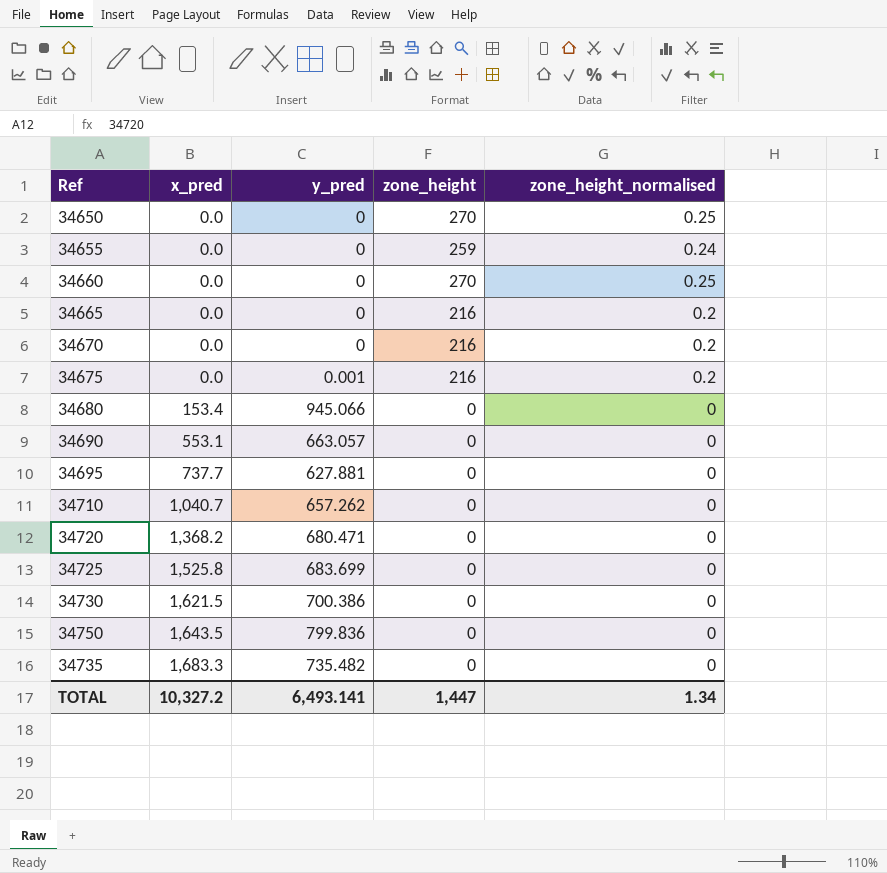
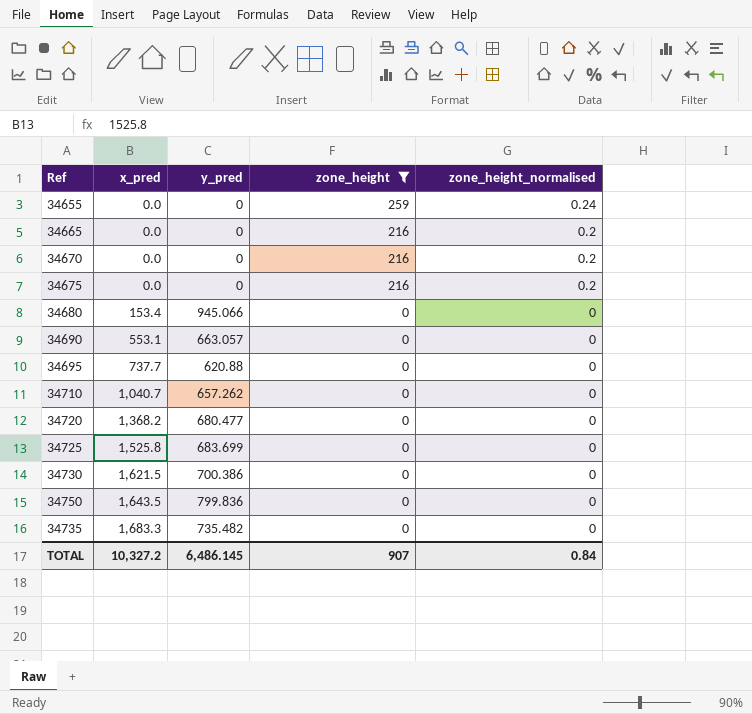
filter: none -> zone_height != 270
34675 | y_pred: 0.001 -> 0
34695 | y_pred: 627.881 -> 620.88
34720 | y_pred: 680.471 -> 680.477
TOTAL | y_pred: 6,493.141 -> 6,486.145
TOTAL | zone_height: 1,447 -> 907
TOTAL | zone_height_normalised: 1.34 -> 0.84

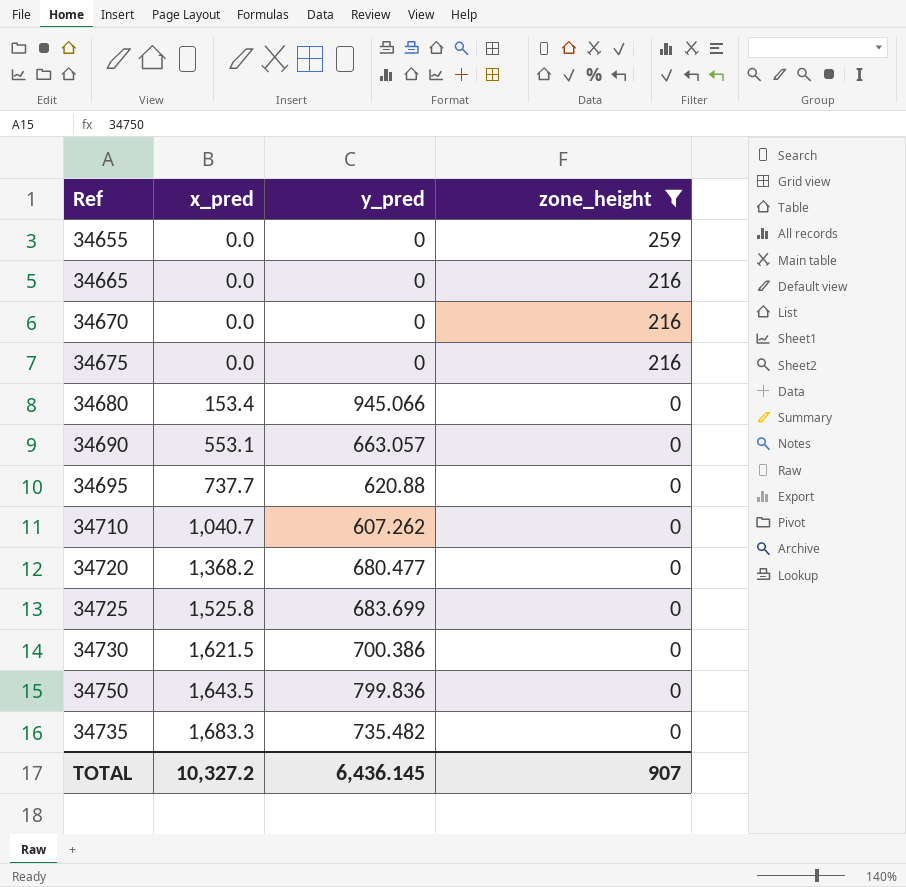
column zone_height_normalised | position: 5 -> none
34710 | y_pred: 657.262 -> 607.262
TOTAL | y_pred: 6,486.145 -> 6,436.145

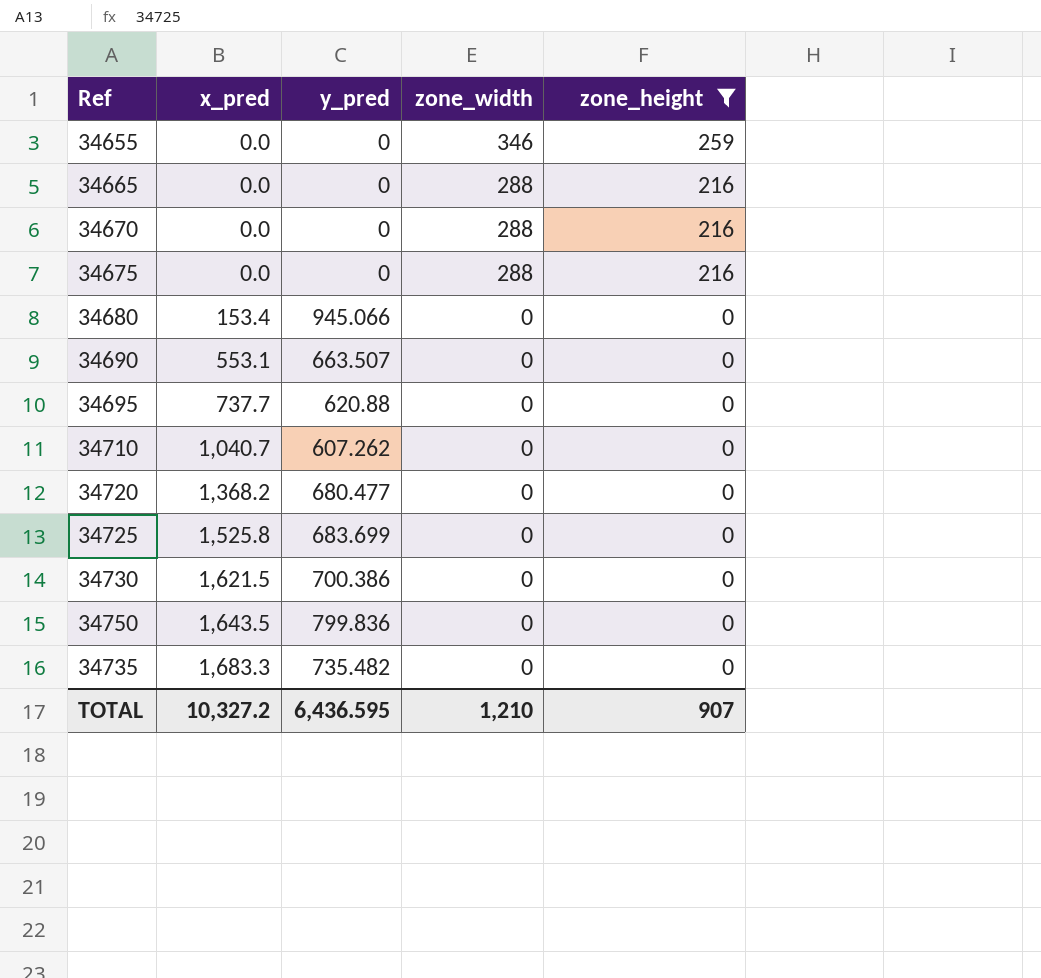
column zone_width | position: none -> 4
34690 | y_pred: 663.057 -> 663.507
TOTAL | y_pred: 6,436.145 -> 6,436.595

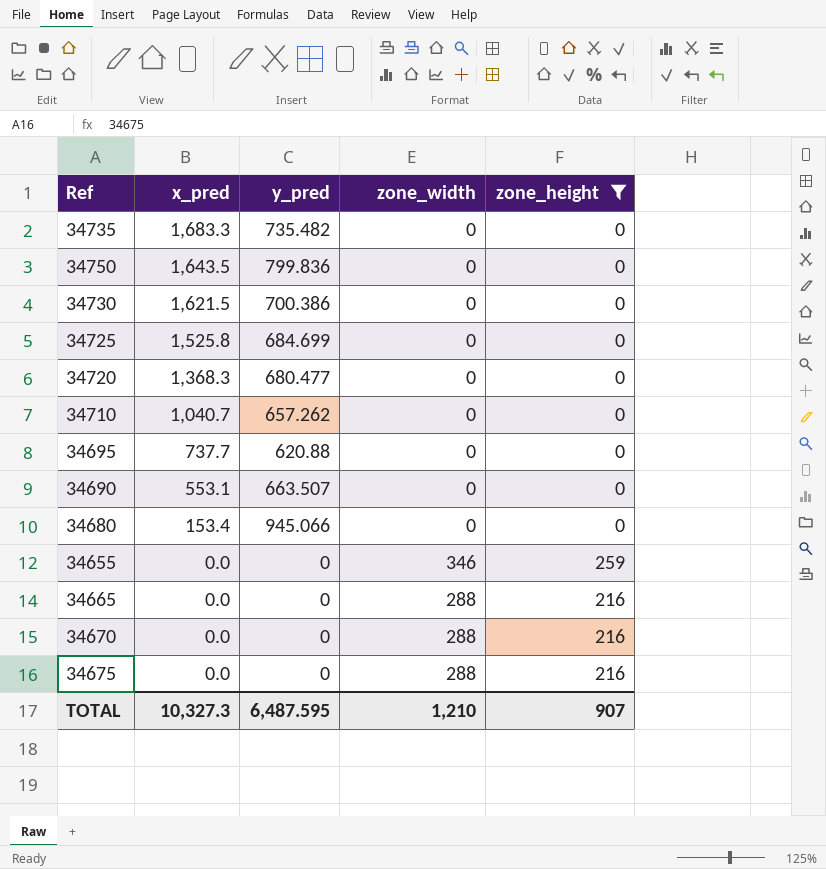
row order: x_pred ascending -> x_pred descending
34725 | y_pred: 683.699 -> 684.699
34720 | x_pred: 1,368.2 -> 1,368.3
34710 | y_pred: 607.262 -> 657.262
TOTAL | x_pred: 10,327.2 -> 10,327.3
TOTAL | y_pred: 6,436.595 -> 6,487.595

